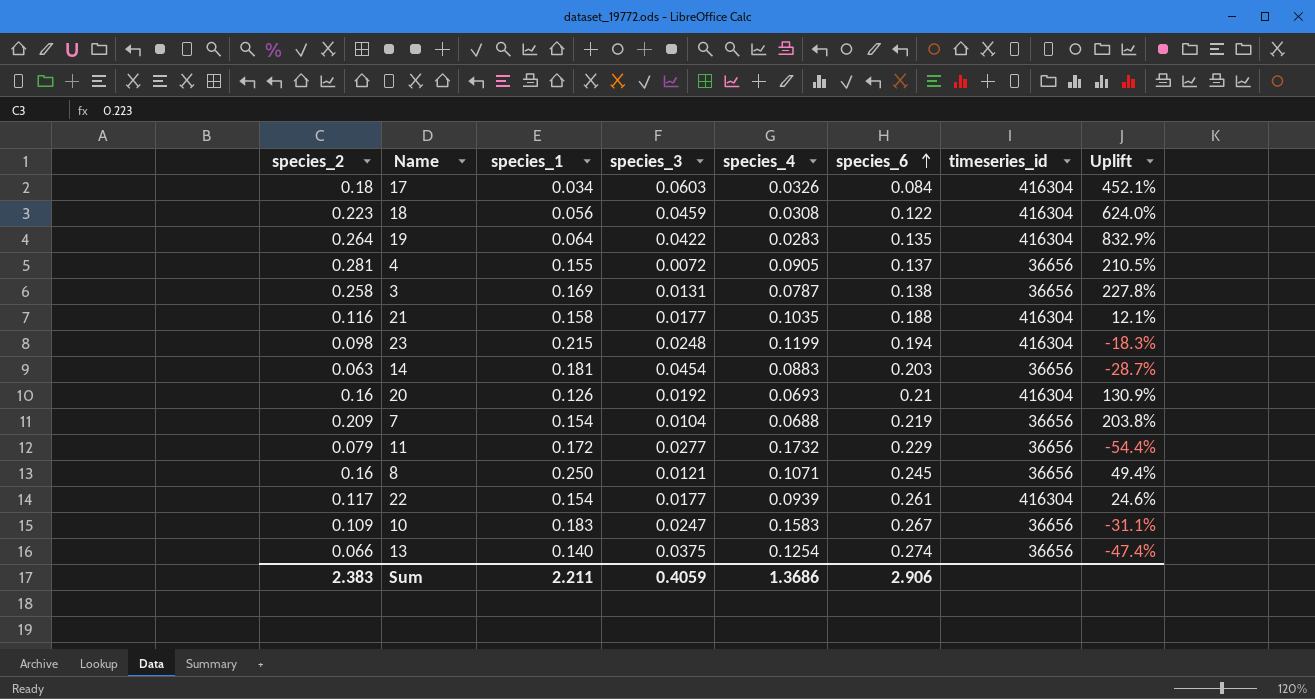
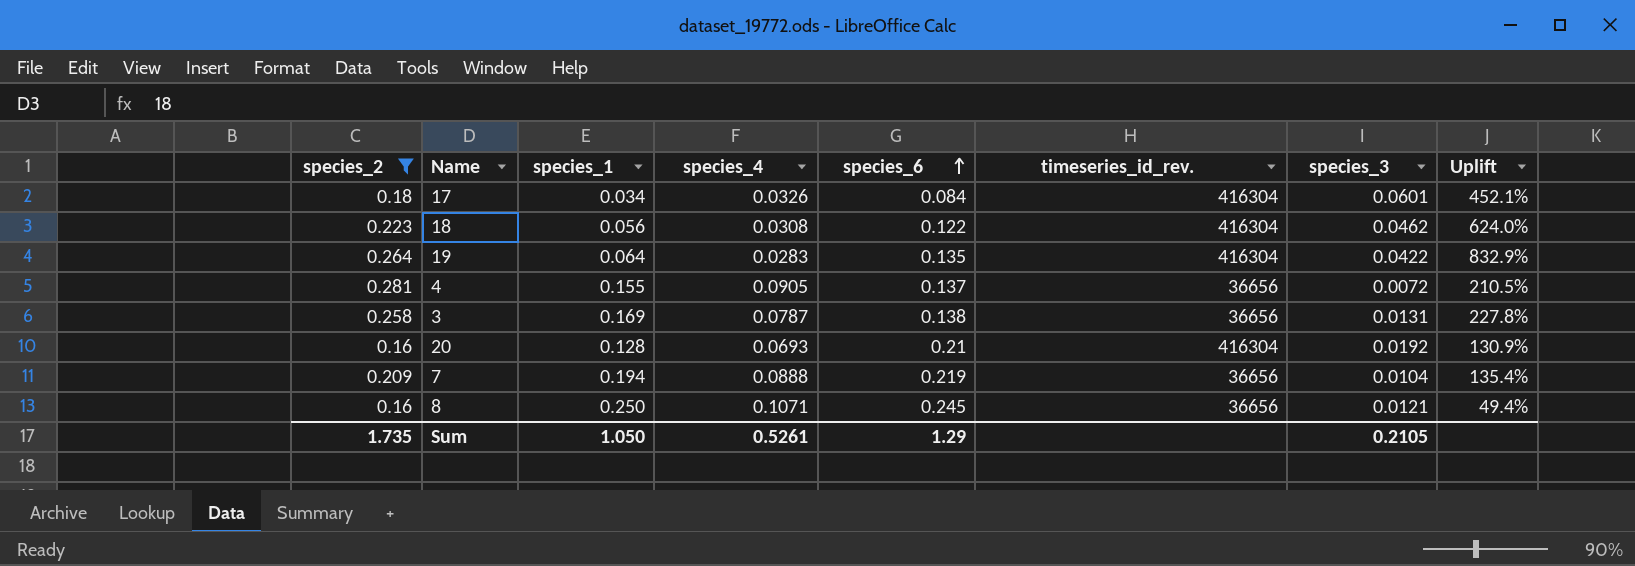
filter: none -> species_2 >= 0.16
column name: timeseries_id -> timeseries_id_rev.
column species_3 | position: 4 -> 7
17 | species_3: 0.0603 -> 0.0601
18 | species_3: 0.0459 -> 0.0462
20 | species_1: 0.126 -> 0.128
7 | species_1: 0.154 -> 0.194
7 | species_4: 0.0688 -> 0.0888
7 | Uplift: 203.8% -> 135.4%
Sum | species_2: 2.383 -> 1.735
Sum | species_1: 2.211 -> 1.050
Sum | species_4: 1.3686 -> 0.5261
Sum | species_6: 2.906 -> 1.29
Sum | species_3: 0.4059 -> 0.2105

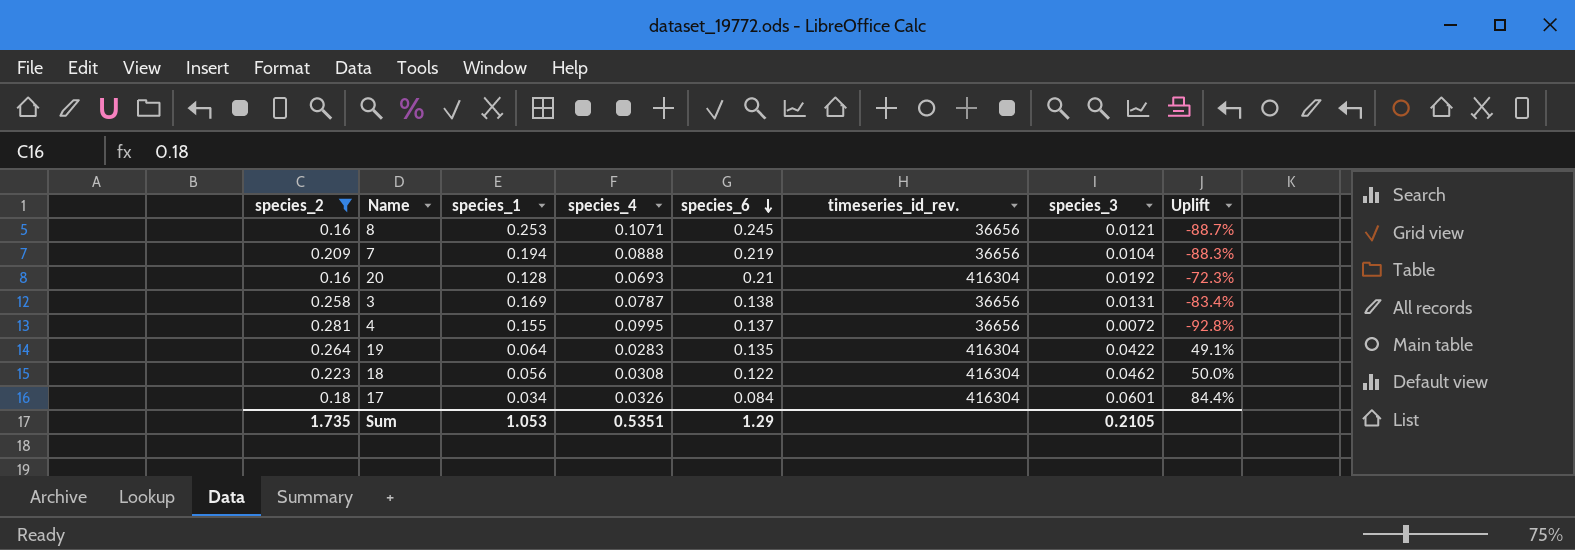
row order: species_6 ascending -> species_6 descending
column Uplift | formula: ([species_2] - [species_4]) / [species_4] -> ([species_3] - [species_4]) / [species_4]
8 | species_1: 0.250 -> 0.253
4 | species_4: 0.0905 -> 0.0995
Sum | species_1: 1.050 -> 1.053
Sum | species_4: 0.5261 -> 0.5351

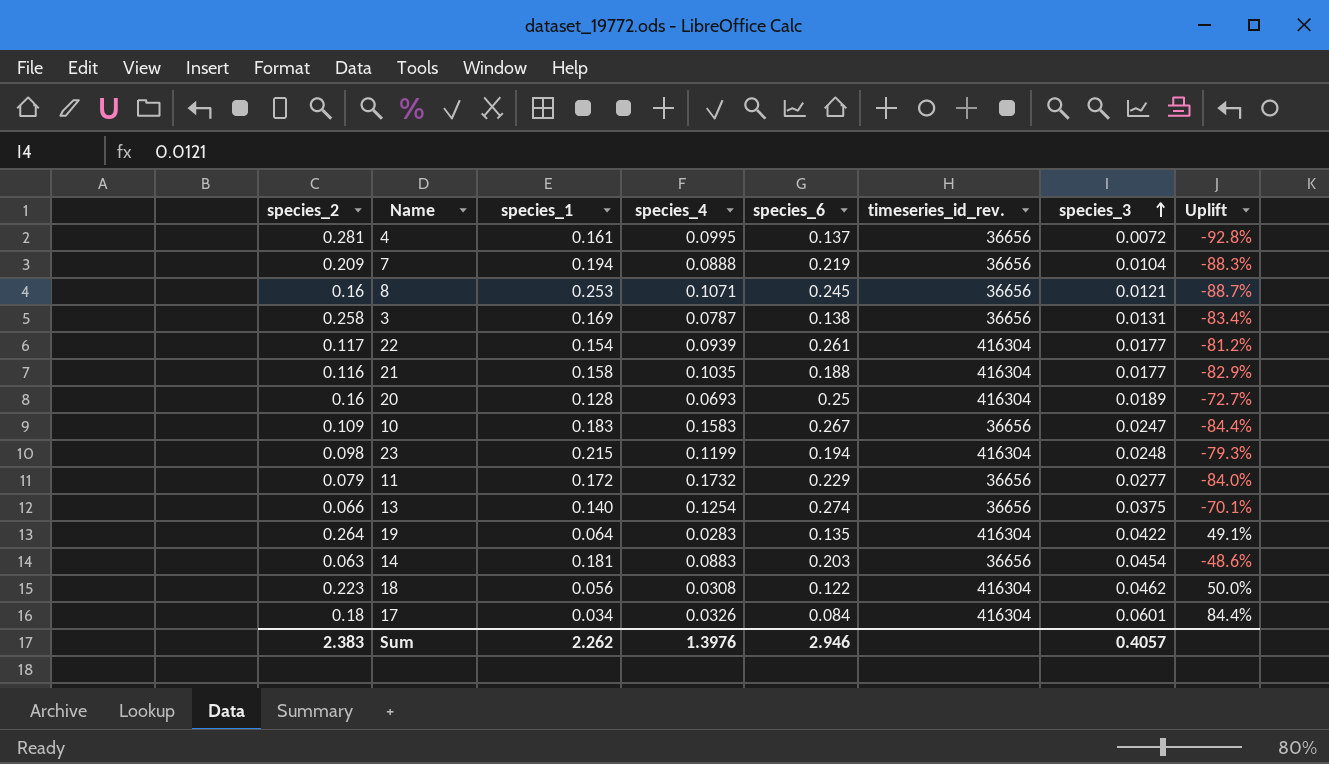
filter: species_2 >= 0.16 -> none
row order: species_6 descending -> species_3 ascending
4 | species_1: 0.155 -> 0.161
20 | species_6: 0.21 -> 0.25
20 | species_3: 0.0192 -> 0.0189
20 | Uplift: -72.3% -> -72.7%
Sum | species_2: 1.735 -> 2.383
Sum | species_1: 1.053 -> 2.262
Sum | species_4: 0.5351 -> 1.3976
Sum | species_6: 1.29 -> 2.946
Sum | species_3: 0.2105 -> 0.4057

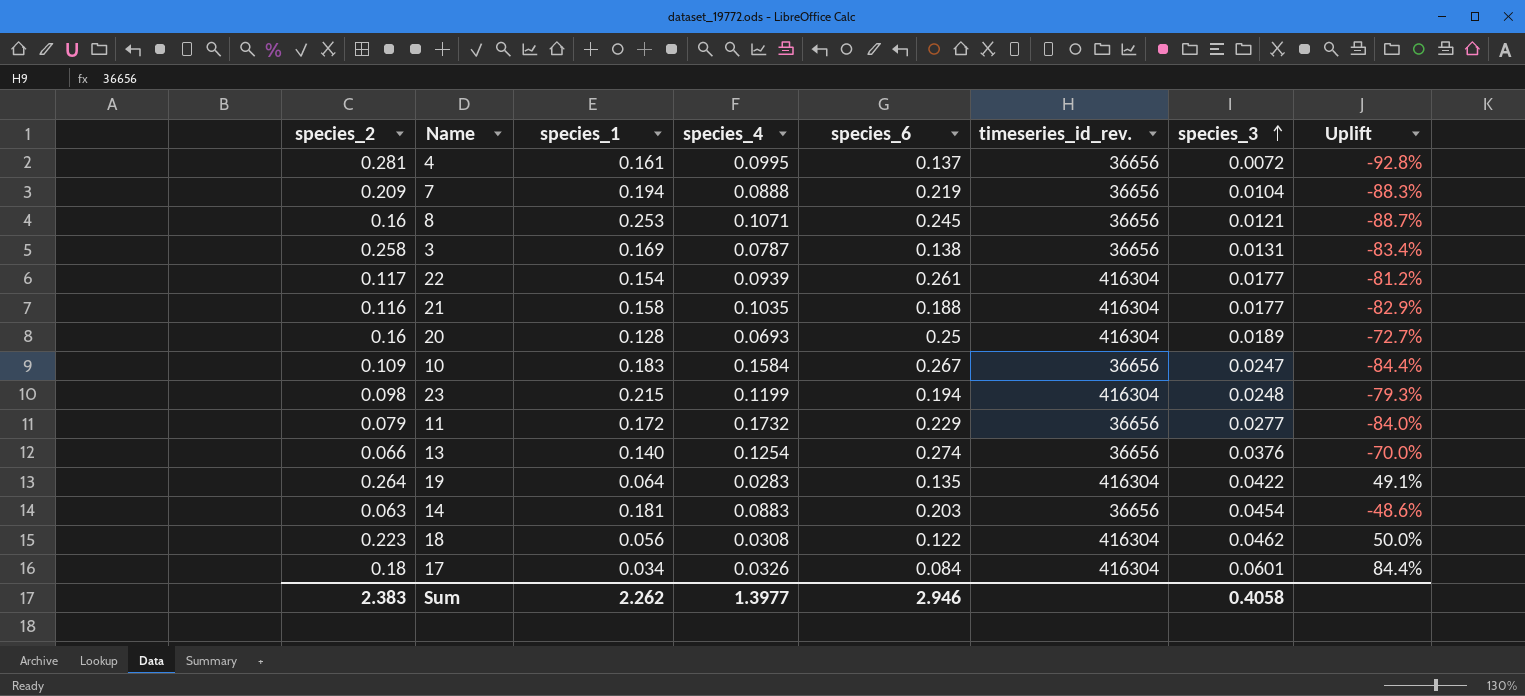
10 | species_4: 0.1583 -> 0.1584
13 | species_3: 0.0375 -> 0.0376
13 | Uplift: -70.1% -> -70.0%
Sum | species_4: 1.3976 -> 1.3977
Sum | species_3: 0.4057 -> 0.4058

